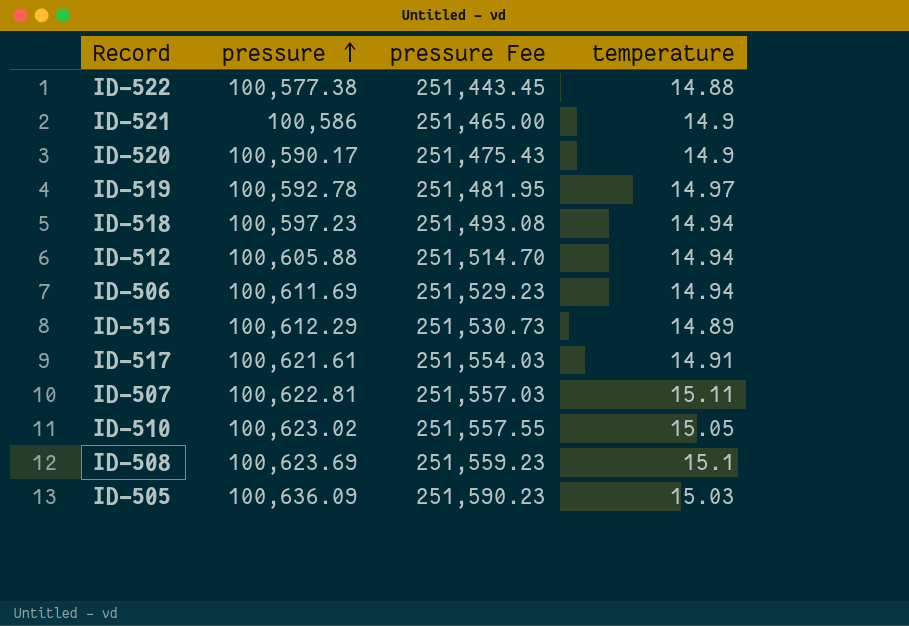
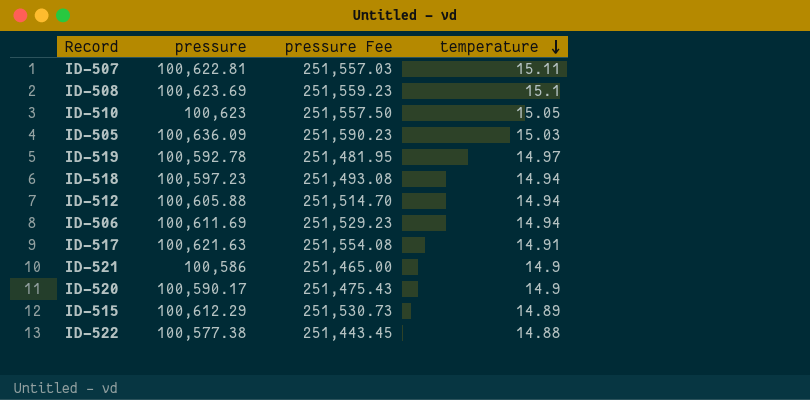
row order: pressure ascending -> temperature descending
ID-510 | pressure: 100,623.02 -> 100,623
ID-510 | pressure Fee: 251,557.55 -> 251,557.50
ID-517 | pressure: 100,621.61 -> 100,621.63
ID-517 | pressure Fee: 251,554.03 -> 251,554.08

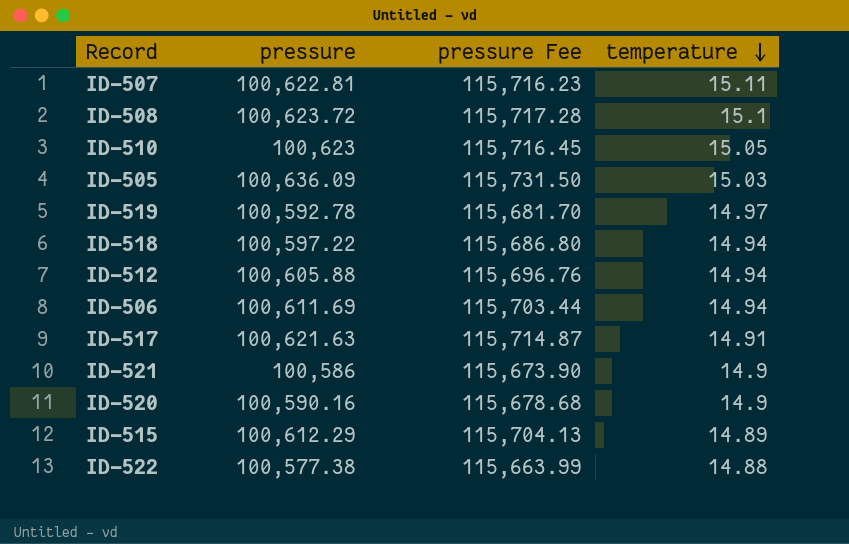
column pressure Fee | formula: [pressure] * 2.5 -> [pressure] * 1.15
ID-508 | pressure: 100,623.69 -> 100,623.72
ID-518 | pressure: 100,597.23 -> 100,597.22
ID-520 | pressure: 100,590.17 -> 100,590.16

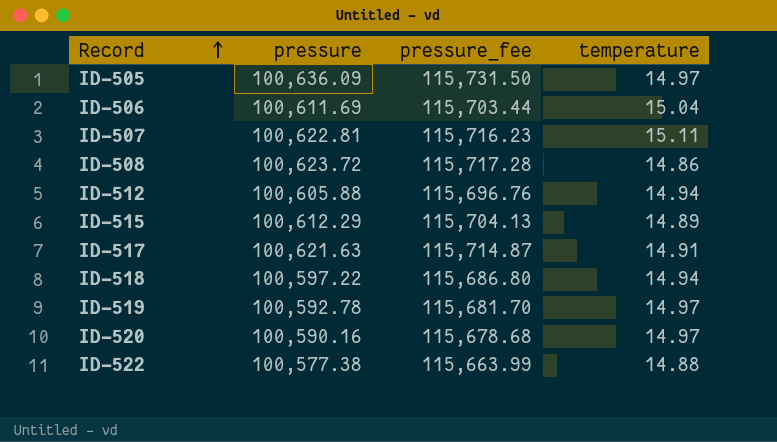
row order: temperature descending -> Record ascending
column name: pressure Fee -> pressure_fee
row ID-510: 100,623 | 115,716.45 | 15.05 -> none
row ID-521: 100,586 | 115,673.90 | 14.9 -> none
ID-505 | temperature: 15.03 -> 14.97
ID-506 | temperature: 14.94 -> 15.04
ID-508 | temperature: 15.1 -> 14.86
ID-520 | temperature: 14.9 -> 14.97

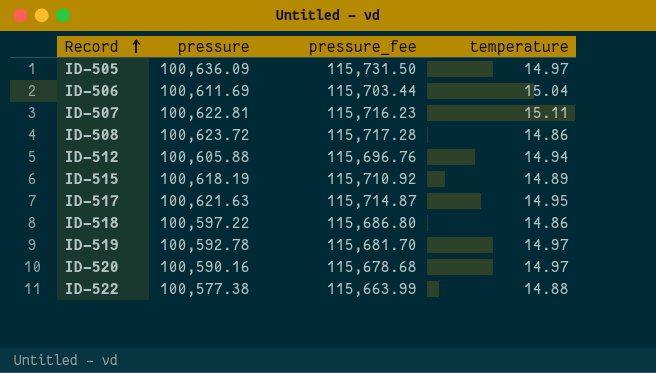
ID-515 | pressure: 100,612.29 -> 100,618.19
ID-515 | pressure_fee: 115,704.13 -> 115,710.92
ID-517 | temperature: 14.91 -> 14.95
ID-518 | temperature: 14.94 -> 14.86

